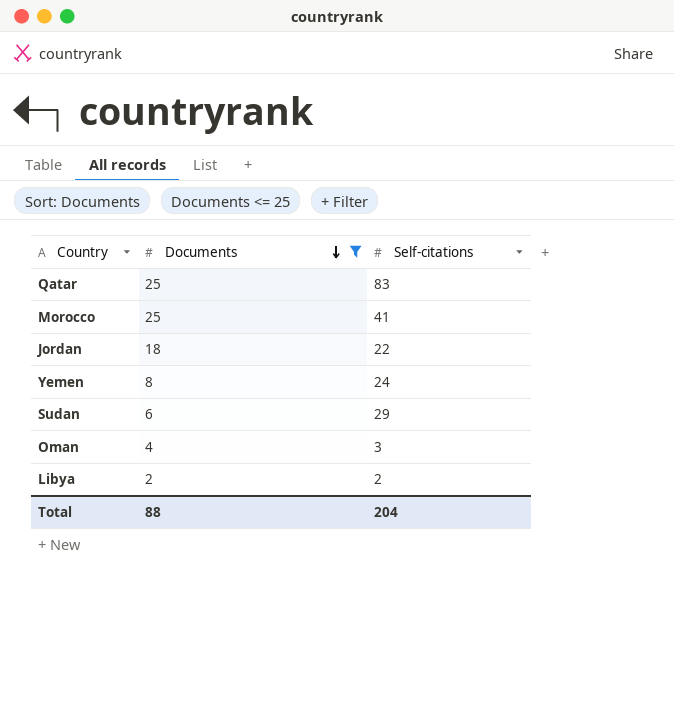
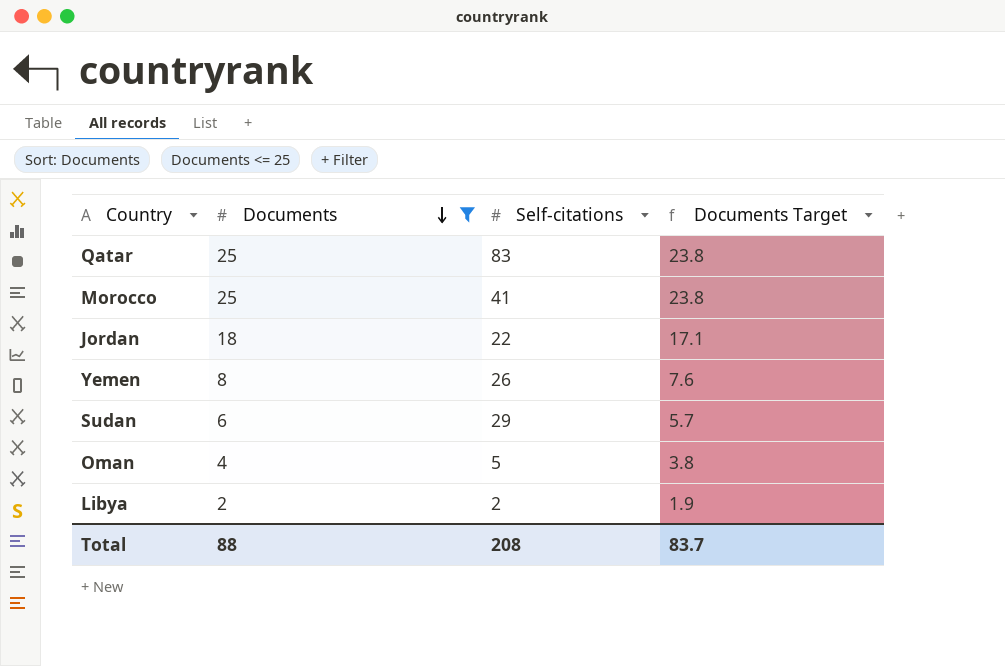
column Documents Target | formula: none -> [Documents] * 0.95
Yemen | Self-citations: 24 -> 26
Oman | Self-citations: 3 -> 5
Total | Self-citations: 204 -> 208

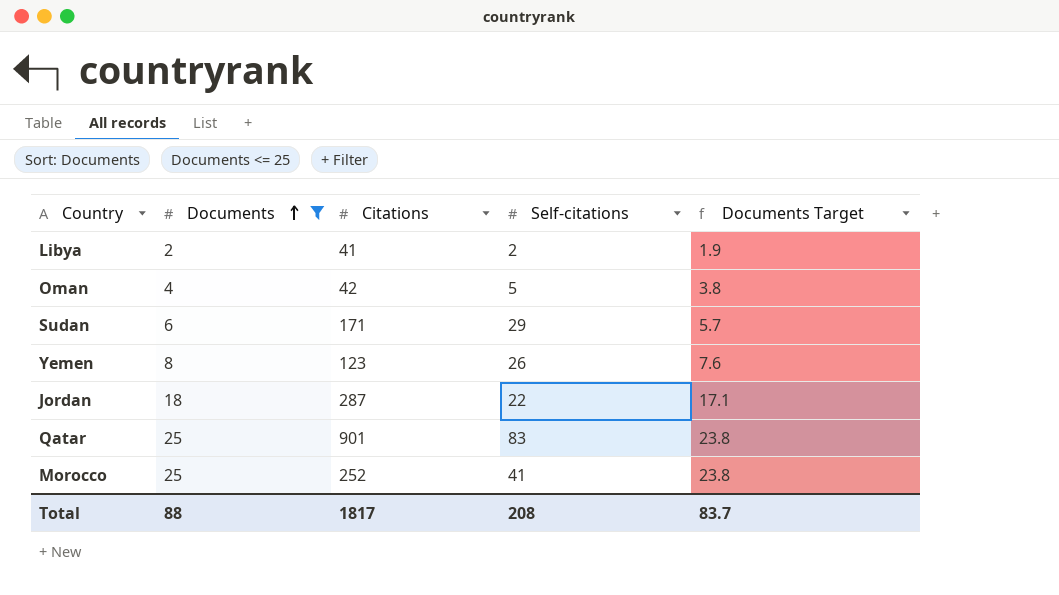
row order: Documents descending -> Documents ascending
column Citations | position: none -> 3

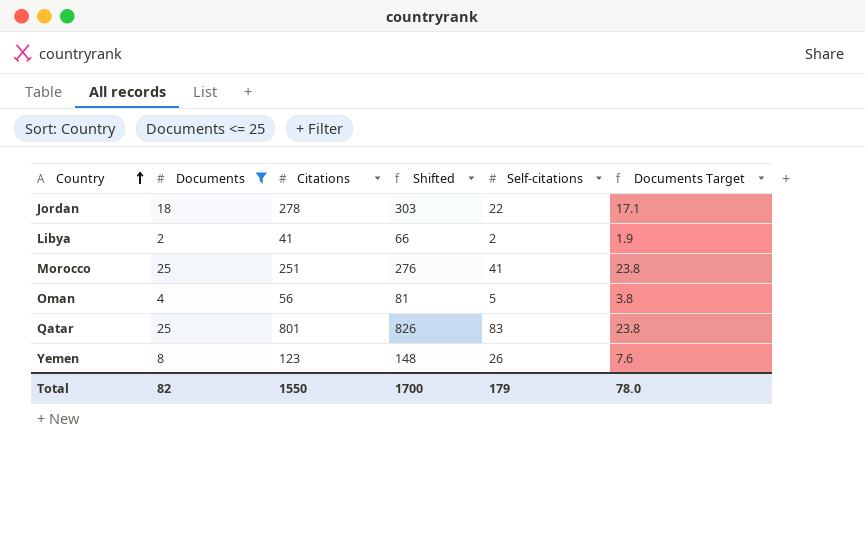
row order: Documents ascending -> Country ascending
column Shifted | formula: none -> [Citations] + 25
row Sudan: 6 | 171 | 29 | 5.7 -> none
Jordan | Citations: 287 -> 278
Morocco | Citations: 252 -> 251
Oman | Citations: 42 -> 56
Qatar | Citations: 901 -> 801
Total | Documents: 88 -> 82
Total | Citations: 1817 -> 1550
Total | Self-citations: 208 -> 179
Total | Documents Target: 83.7 -> 78.0

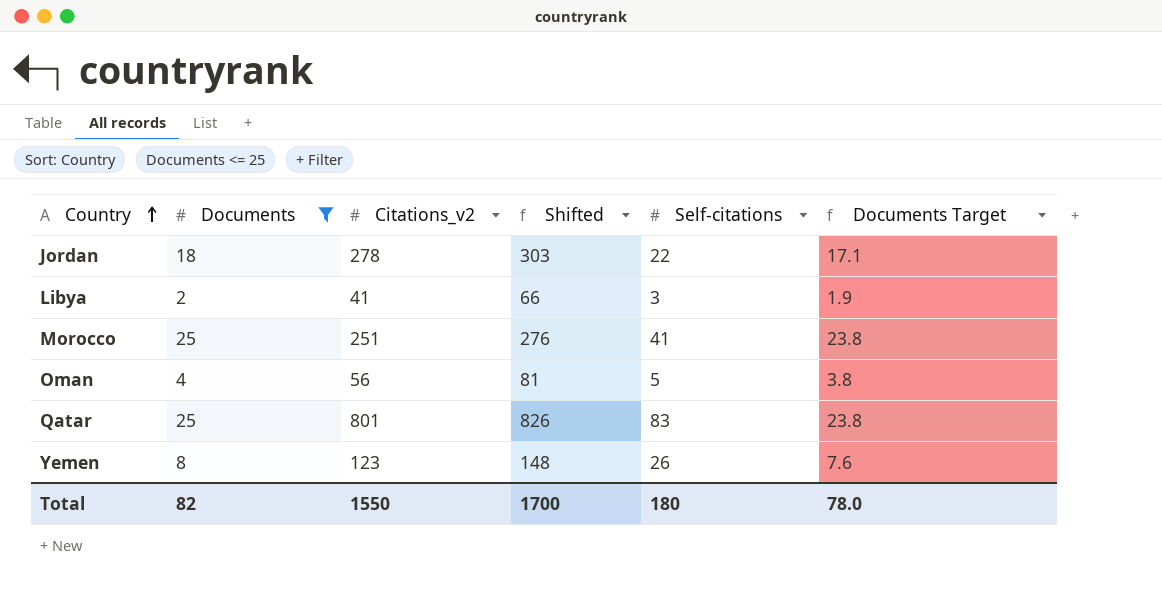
column name: Citations -> Citations_v2
Libya | Self-citations: 2 -> 3
Total | Self-citations: 179 -> 180

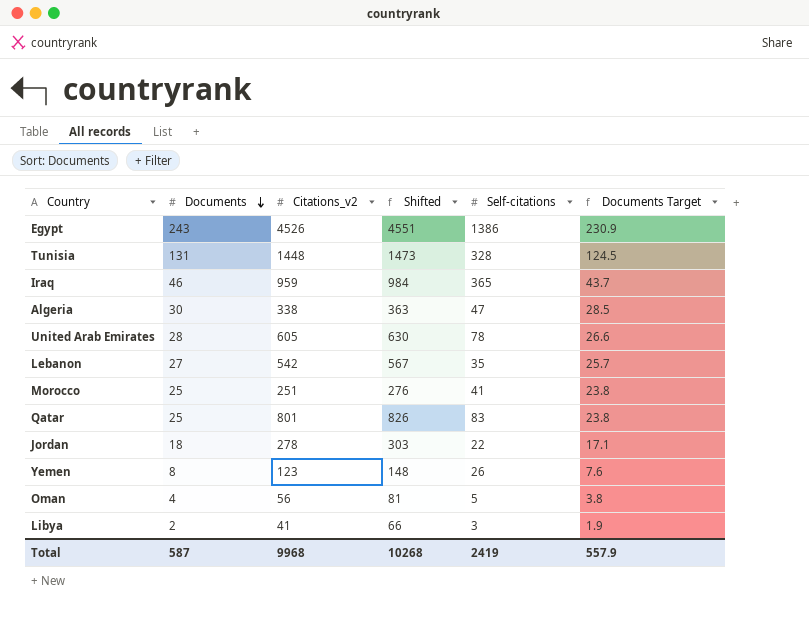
filter: Documents <= 25 -> none
row order: Country ascending -> Documents descending
Total | Documents: 82 -> 587
Total | Citations_v2: 1550 -> 9968
Total | Shifted: 1700 -> 10268
Total | Self-citations: 180 -> 2419
Total | Documents Target: 78.0 -> 557.9

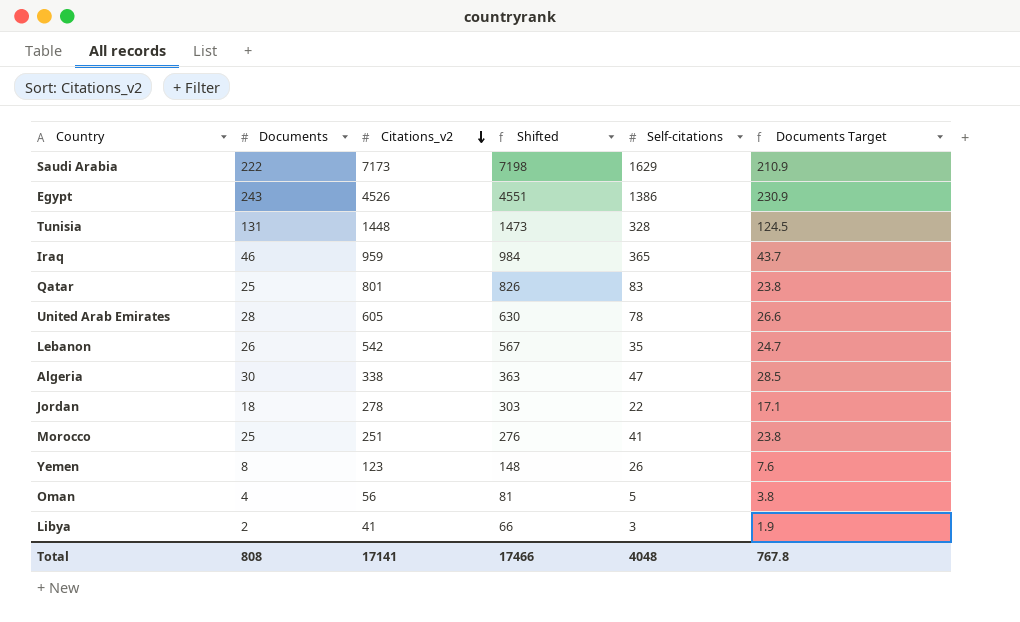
row order: Documents descending -> Citations_v2 descending
row Saudi Arabia: none -> 222 | 7173 | 7198 | 1629 | 210.9
Lebanon | Documents: 27 -> 26
Lebanon | Documents Target: 25.7 -> 24.7
Total | Documents: 587 -> 808
Total | Citations_v2: 9968 -> 17141
Total | Shifted: 10268 -> 17466
Total | Self-citations: 2419 -> 4048
Total | Documents Target: 557.9 -> 767.8

